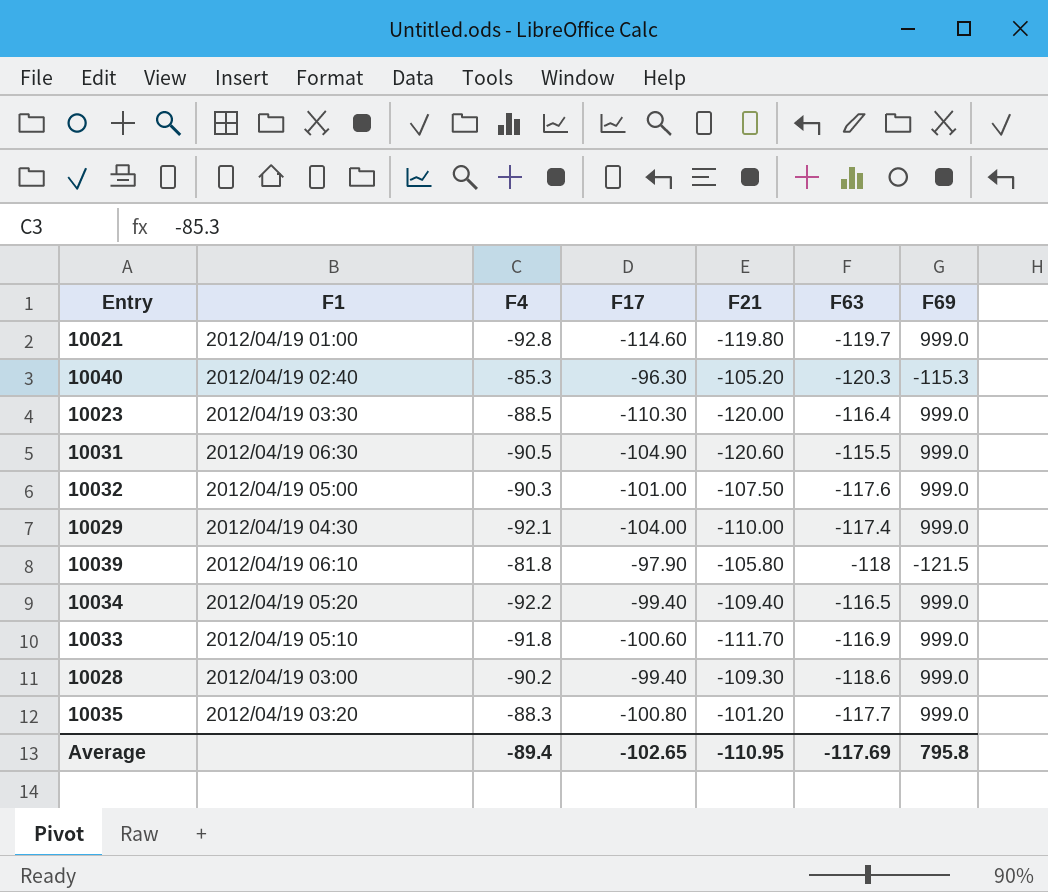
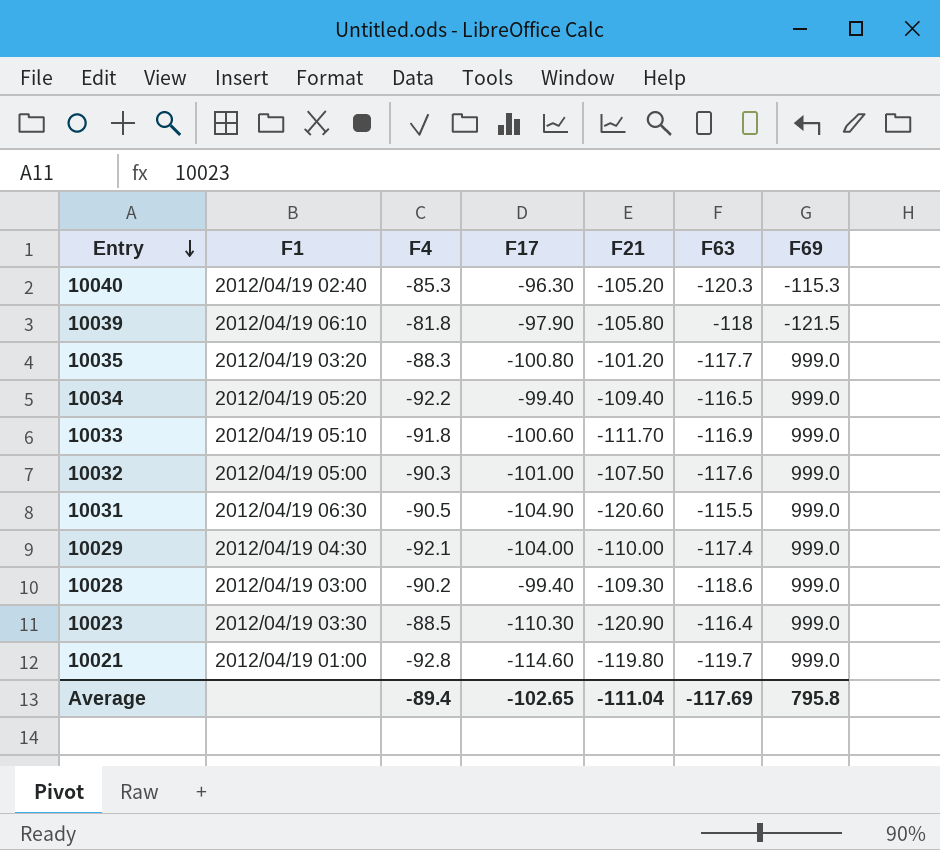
row order: none -> Entry descending
10023 | F21: -120.00 -> -120.90
Average | F21: -110.95 -> -111.04

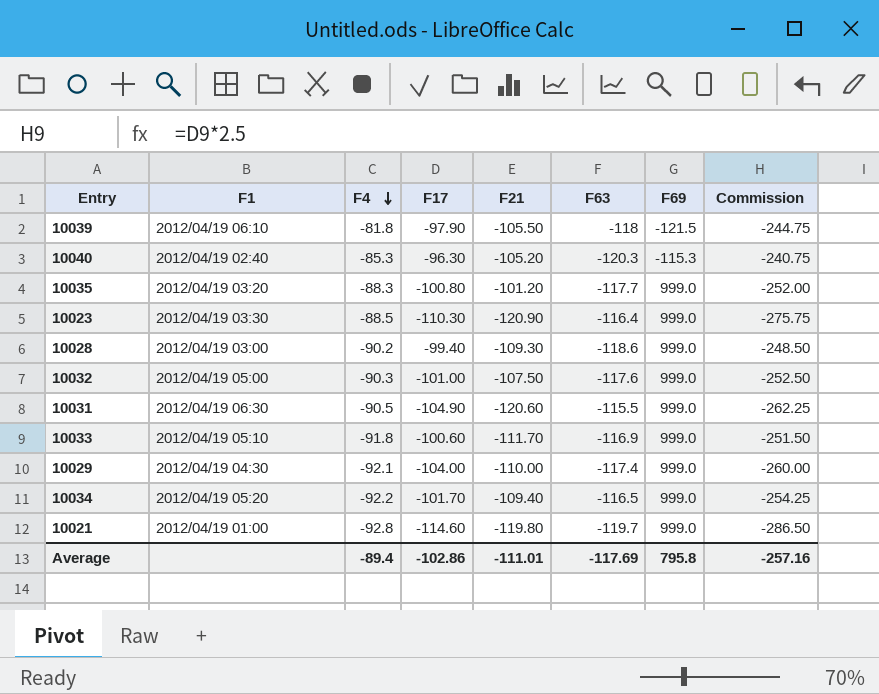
row order: Entry descending -> F4 descending
column Commission | formula: none -> [F17] * 2.5
10039 | F21: -105.80 -> -105.50
10034 | F17: -99.40 -> -101.70
Average | F17: -102.65 -> -102.86
Average | F21: -111.04 -> -111.01

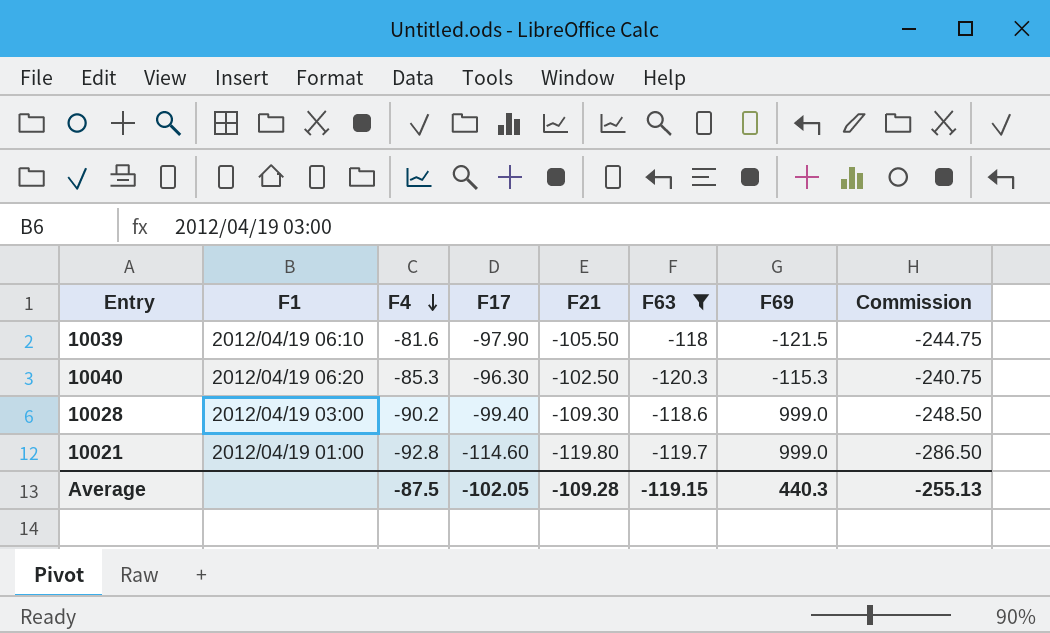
filter: none -> F63 <= -118
10039 | F4: -81.8 -> -81.6
10040 | F1: 2012/04/19 02:40 -> 2012/04/19 06:20
10040 | F21: -105.20 -> -102.50
Average | F4: -89.4 -> -87.5
Average | F17: -102.86 -> -102.05
Average | F21: -111.01 -> -109.28
Average | F63: -117.69 -> -119.15
Average | F69: 795.8 -> 440.3
Average | Commission: -257.16 -> -255.13

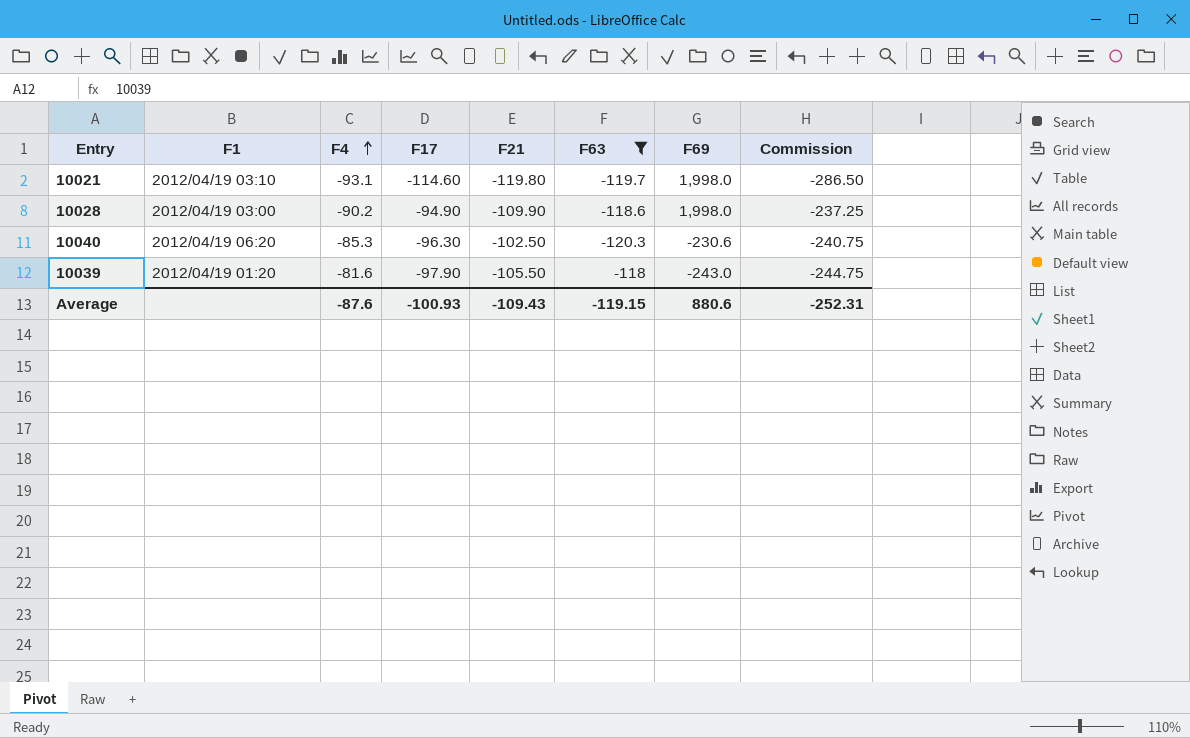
row order: F4 descending -> F4 ascending
10021 | F1: 2012/04/19 01:00 -> 2012/04/19 03:10
10021 | F4: -92.8 -> -93.1
10021 | F69: 999.0 -> 1,998.0
10028 | F17: -99.40 -> -94.90
10028 | F21: -109.30 -> -109.90
10028 | F69: 999.0 -> 1,998.0
10028 | Commission: -248.50 -> -237.25
10040 | F69: -115.3 -> -230.6
10039 | F1: 2012/04/19 06:10 -> 2012/04/19 01:20
10039 | F69: -121.5 -> -243.0
Average | F4: -87.5 -> -87.6
Average | F17: -102.05 -> -100.93
Average | F21: -109.28 -> -109.43
Average | F69: 440.3 -> 880.6
Average | Commission: -255.13 -> -252.31

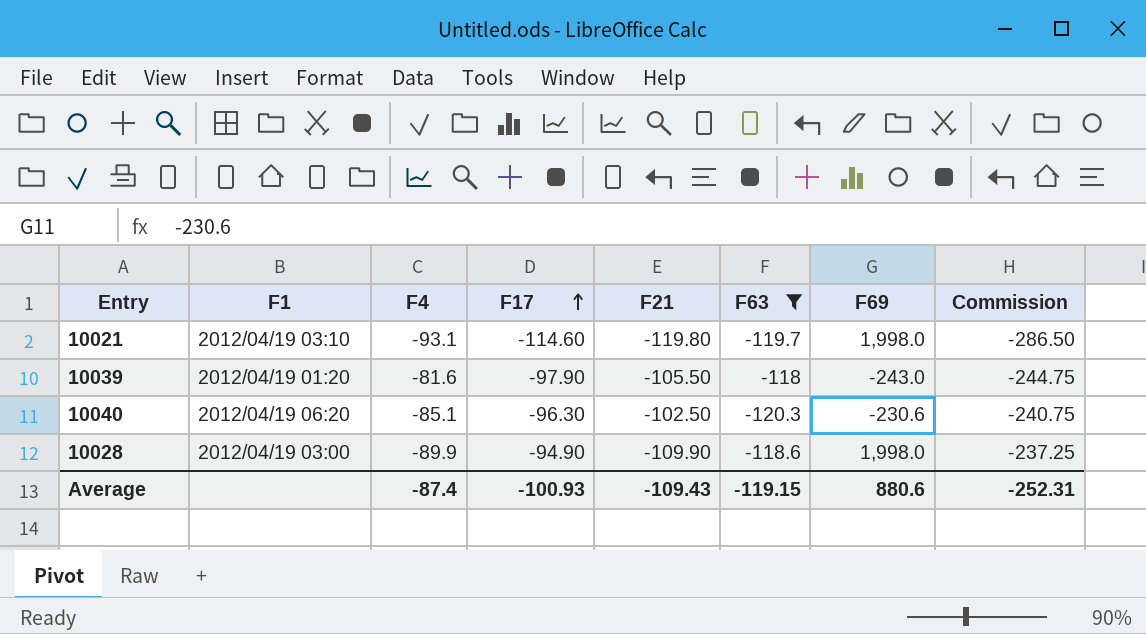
row order: F4 ascending -> F17 ascending
10040 | F4: -85.3 -> -85.1
10028 | F4: -90.2 -> -89.9
Average | F4: -87.6 -> -87.4

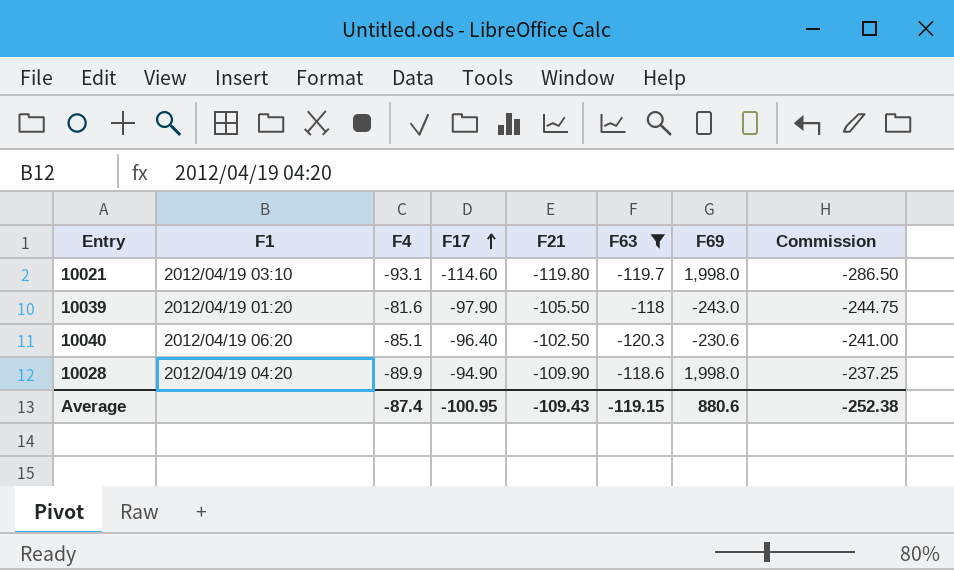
10040 | F17: -96.30 -> -96.40
10040 | Commission: -240.75 -> -241.00
10028 | F1: 2012/04/19 03:00 -> 2012/04/19 04:20
Average | F17: -100.93 -> -100.95
Average | Commission: -252.31 -> -252.38

